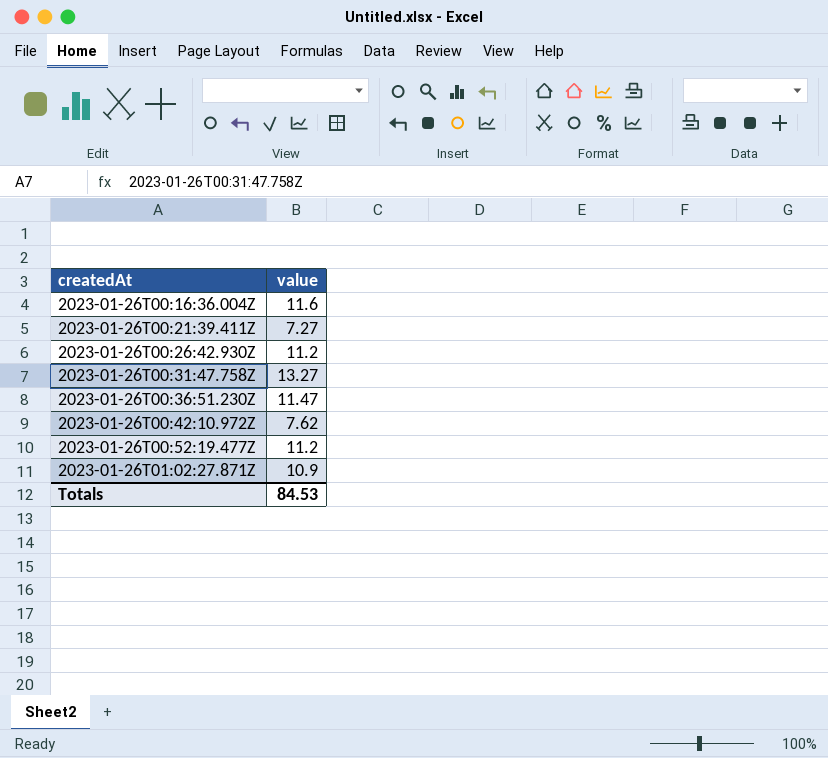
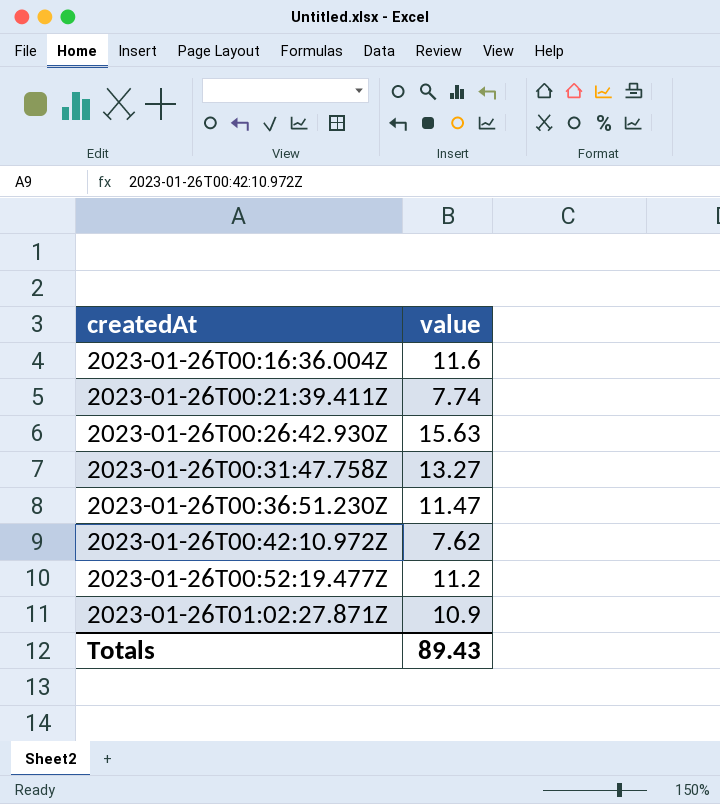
2023-01-26T00:21:39.411Z | value: 7.27 -> 7.74
2023-01-26T00:26:42.930Z | value: 11.2 -> 15.63
Totals | value: 84.53 -> 89.43

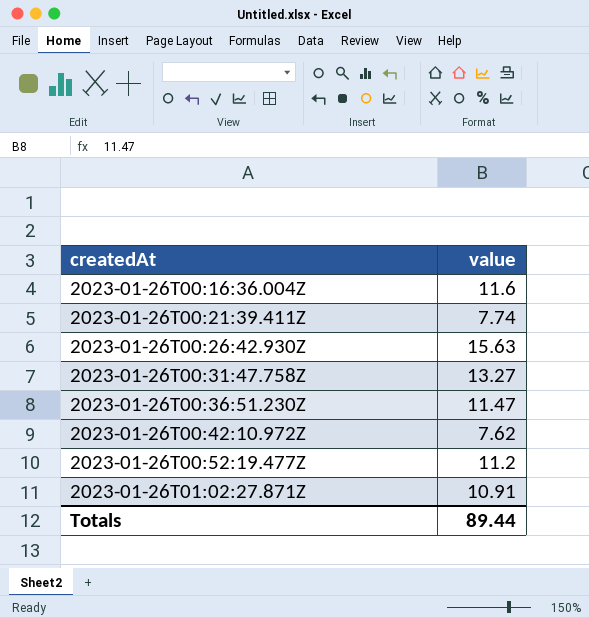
2023-01-26T01:02:27.871Z | value: 10.9 -> 10.91
Totals | value: 89.43 -> 89.44

